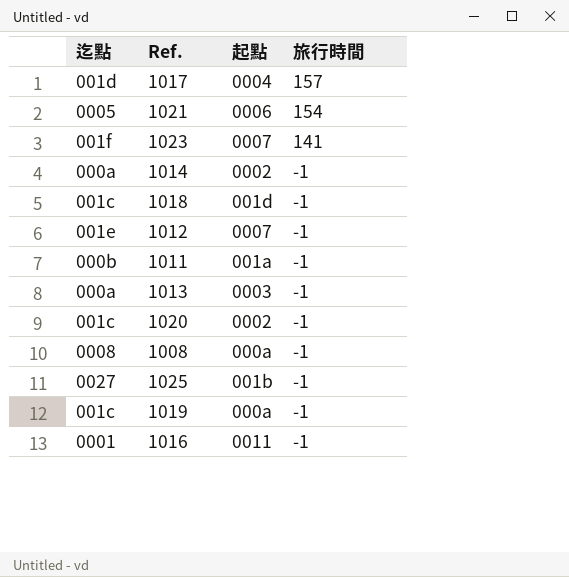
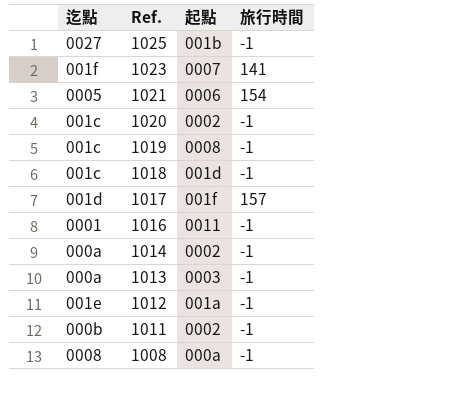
row order: 旅行時間 descending -> Ref. descending
1019 | 起點: 000a -> 0008
1017 | 起點: 0004 -> 001f
1012 | 起點: 0007 -> 001a
1011 | 起點: 001a -> 0002

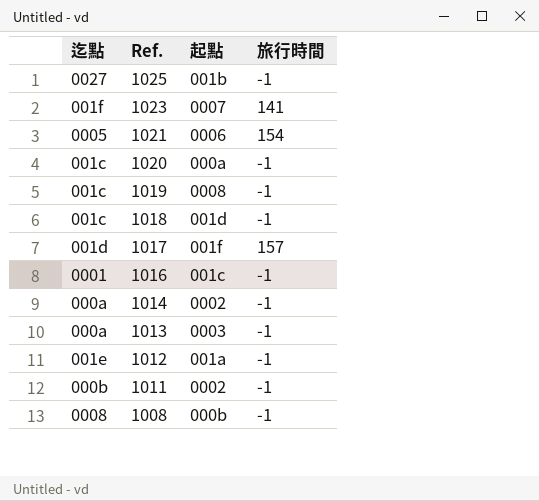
1020 | 起點: 0002 -> 000a
1016 | 起點: 0011 -> 001c
1008 | 起點: 000a -> 000b

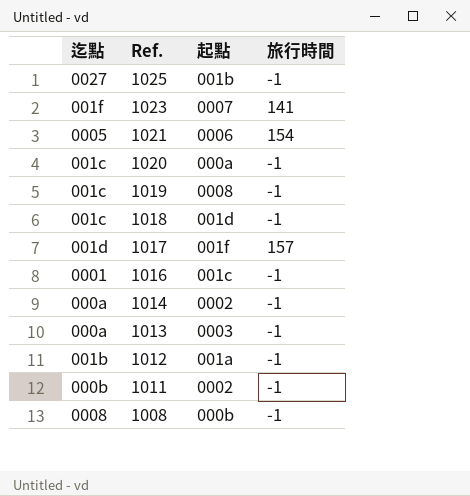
1012 | 迄點: 001e -> 001b

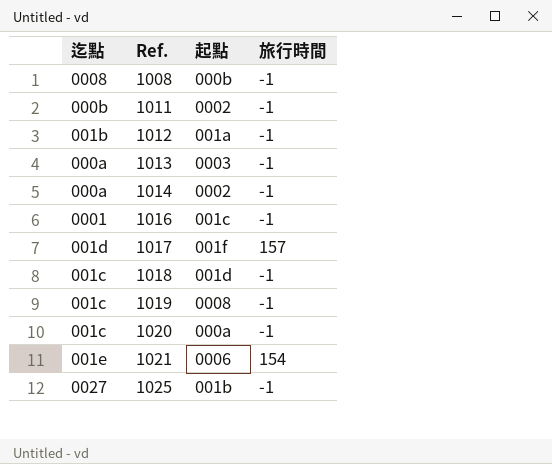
row order: Ref. descending -> Ref. ascending
row 1023: 001f | 0007 | 141 -> none
1021 | 迄點: 0005 -> 001e

